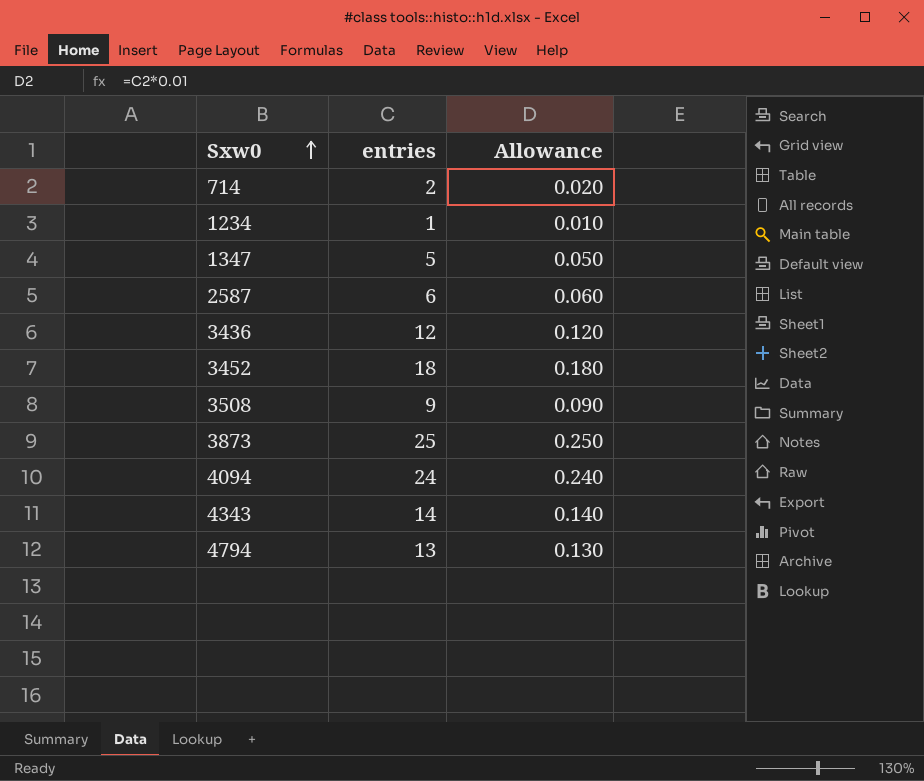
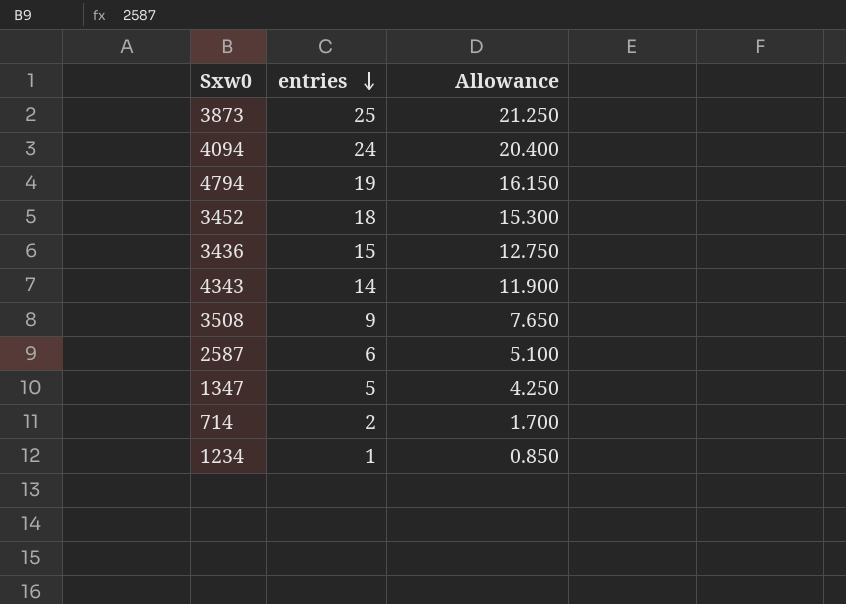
row order: Sxw0 ascending -> entries descending
column Allowance | formula: [entries] * 0.01 -> [entries] * 0.85
4794 | entries: 13 -> 19
3436 | entries: 12 -> 15

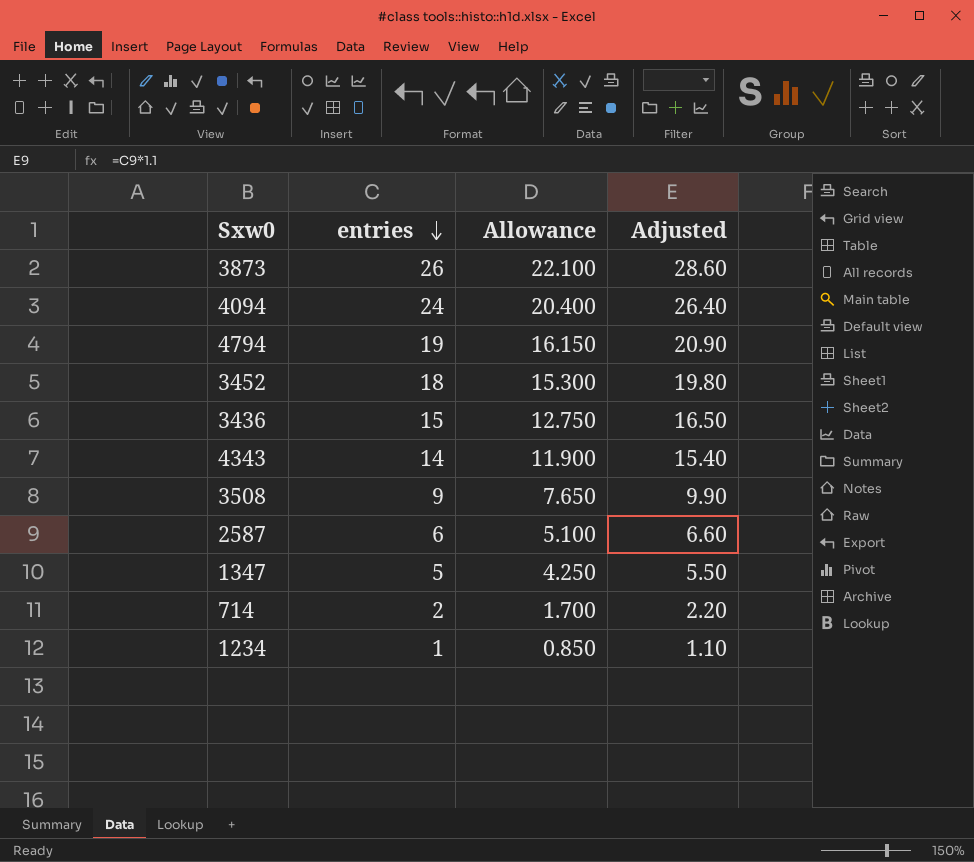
column Adjusted | formula: none -> [entries] * 1.1
3873 | entries: 25 -> 26
3873 | Allowance: 21.250 -> 22.100

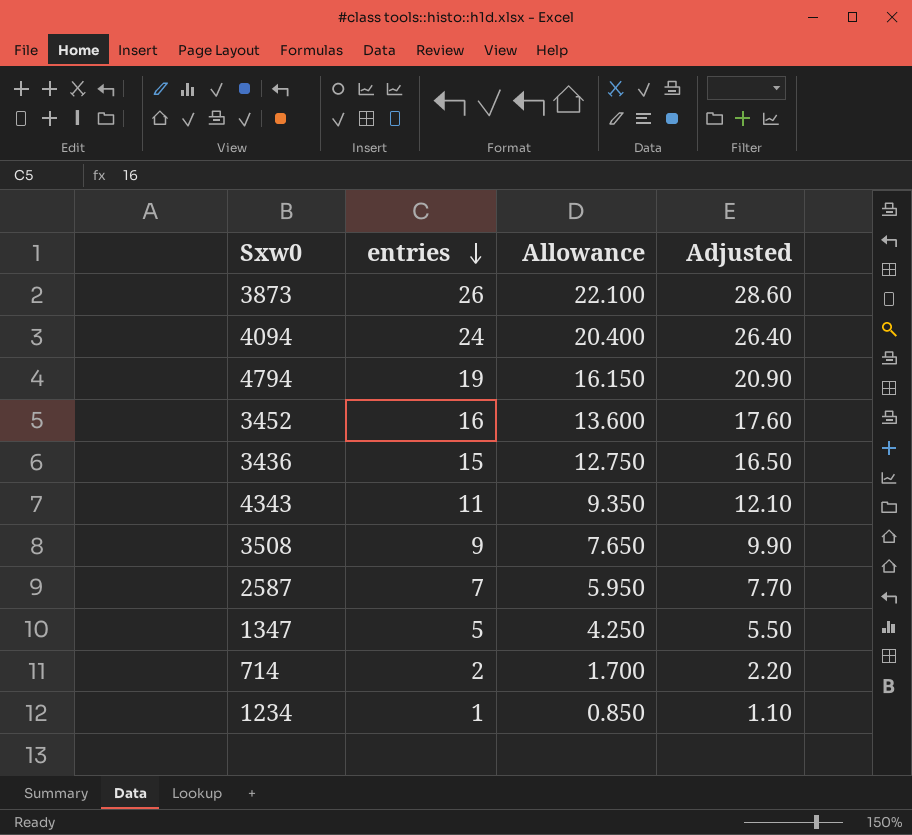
3452 | entries: 18 -> 16
3452 | Allowance: 15.300 -> 13.600
3452 | Adjusted: 19.80 -> 17.60
4343 | entries: 14 -> 11
4343 | Allowance: 11.900 -> 9.350
4343 | Adjusted: 15.40 -> 12.10
2587 | entries: 6 -> 7
2587 | Allowance: 5.100 -> 5.950
2587 | Adjusted: 6.60 -> 7.70

